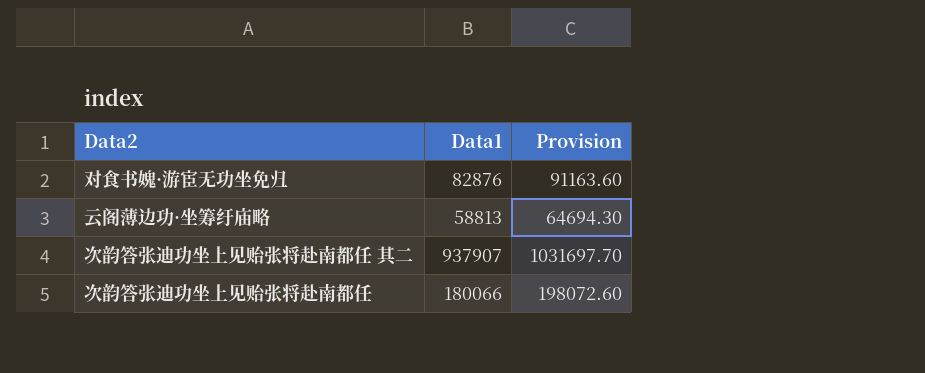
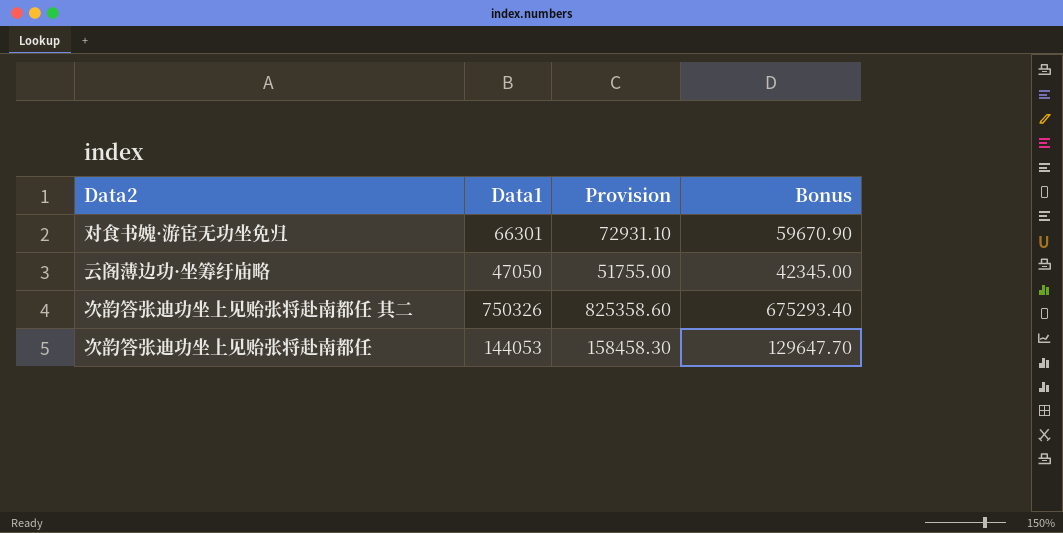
column Bonus | formula: none -> [Data1] * 0.9
对食书媿·游宦无功坐免归 | Data1: 82876 -> 66301
对食书媿·游宦无功坐免归 | Provision: 91163.60 -> 72931.10
云阁薄边功·坐筹纡庙略 | Data1: 58813 -> 47050
云阁薄边功·坐筹纡庙略 | Provision: 64694.30 -> 51755.00
次韵答张迪功坐上见贻张将赴南都任 其二 | Data1: 937907 -> 750326
次韵答张迪功坐上见贻张将赴南都任 其二 | Provision: 1031697.70 -> 825358.60
次韵答张迪功坐上见贻张将赴南都任 | Data1: 180066 -> 144053
次韵答张迪功坐上见贻张将赴南都任 | Provision: 198072.60 -> 158458.30

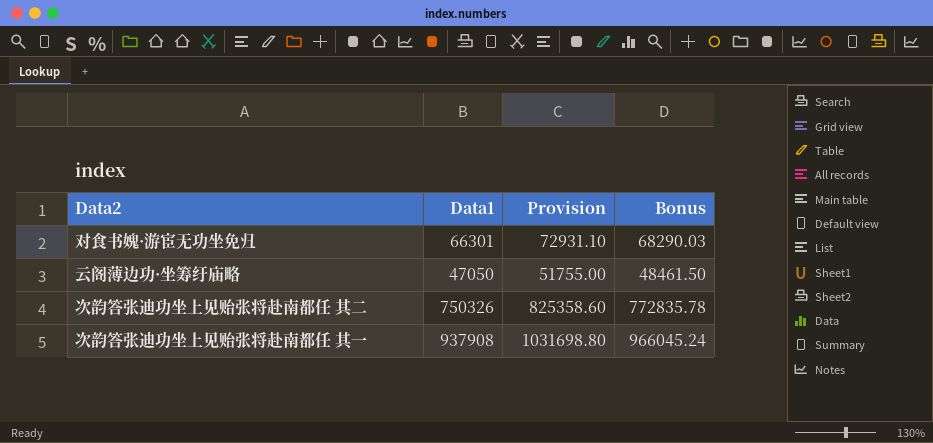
column Bonus | formula: [Data1] * 0.9 -> [Data1] * 1.03
row 次韵答张迪功坐上见贻张将赴南都任: 144053 | 158458.30 | 129647.70 -> none
row 次韵答张迪功坐上见贻张将赴南都任 其一: none -> 937908 | 1031698.80 | 966045.24

